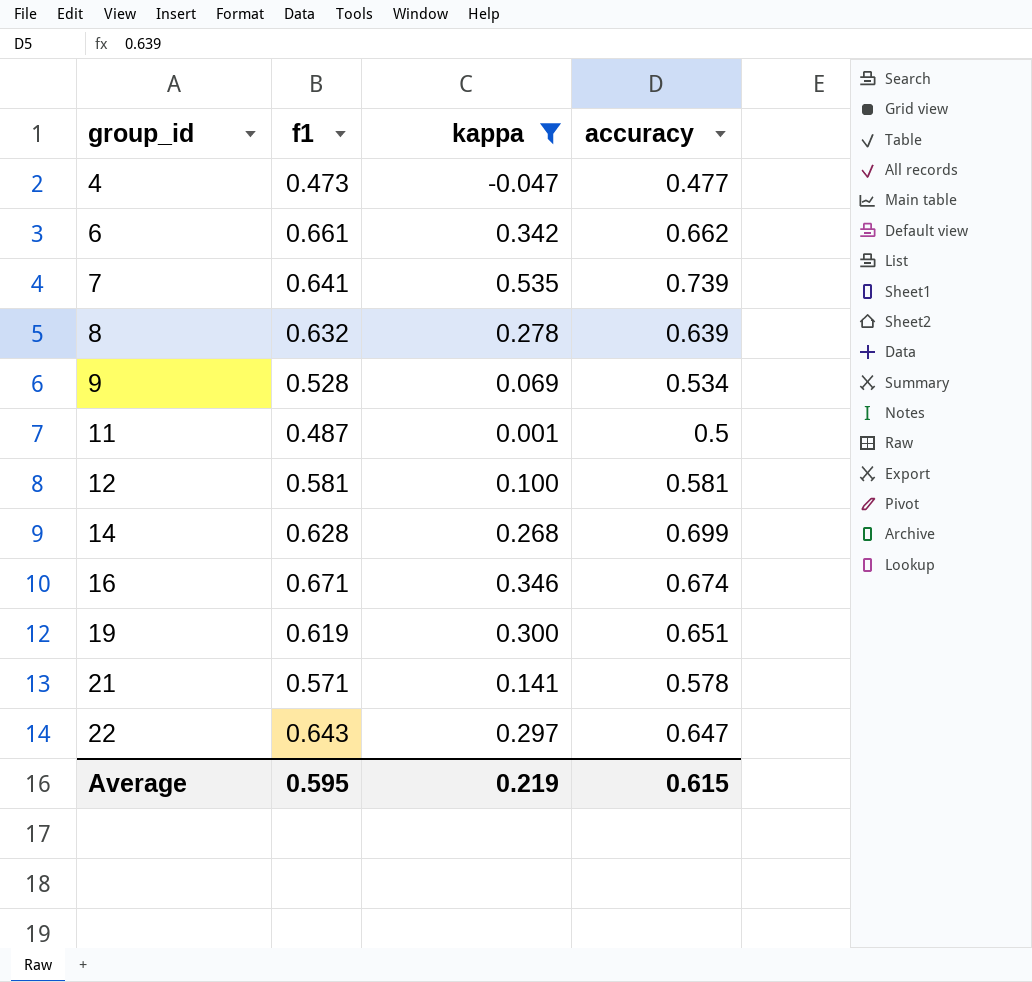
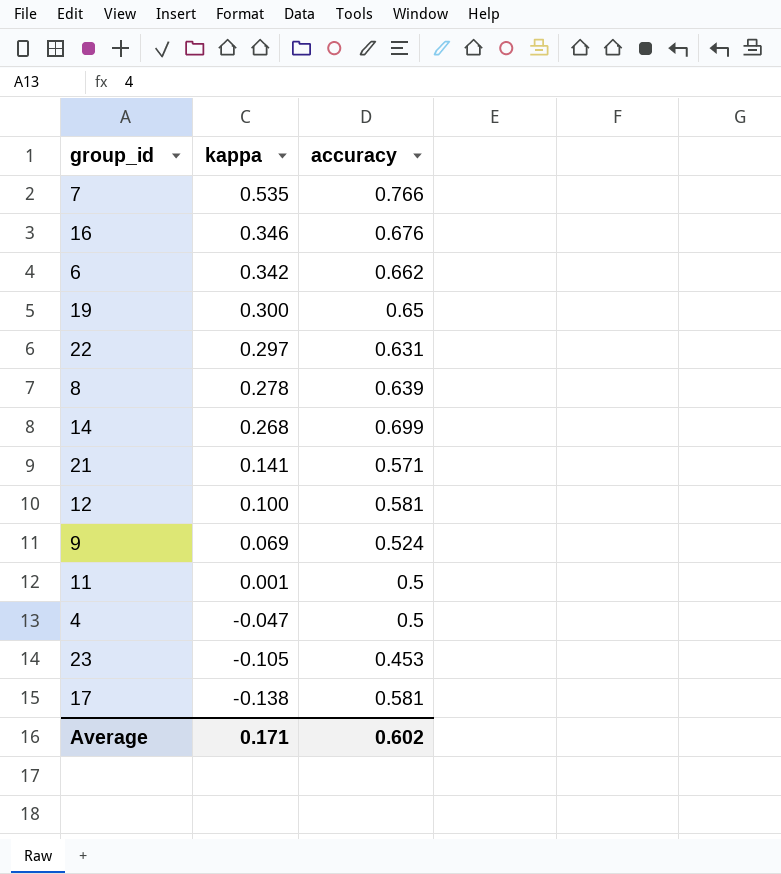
filter: kappa >= -0.047 -> none
row order: group_id ascending -> kappa descending
column f1 | position: 2 -> none
7 | accuracy: 0.739 -> 0.766
16 | accuracy: 0.674 -> 0.676
19 | accuracy: 0.651 -> 0.65
22 | accuracy: 0.647 -> 0.631
21 | accuracy: 0.578 -> 0.571
9 | accuracy: 0.534 -> 0.524
4 | accuracy: 0.477 -> 0.5
Average | kappa: 0.219 -> 0.171
Average | accuracy: 0.615 -> 0.602

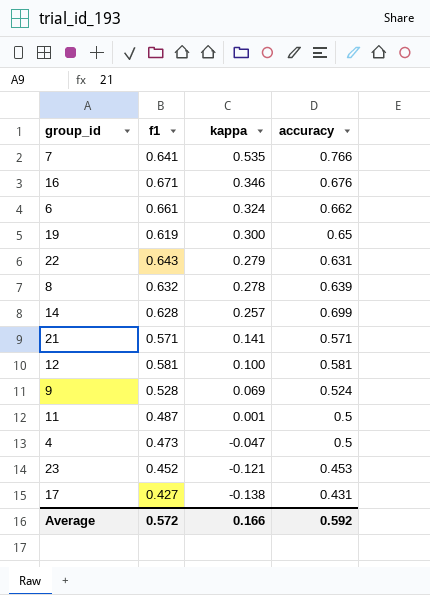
column f1 | position: none -> 2
6 | kappa: 0.342 -> 0.324
22 | kappa: 0.297 -> 0.279
14 | kappa: 0.268 -> 0.257
23 | kappa: -0.105 -> -0.121
17 | accuracy: 0.581 -> 0.431
Average | kappa: 0.171 -> 0.166
Average | accuracy: 0.602 -> 0.592

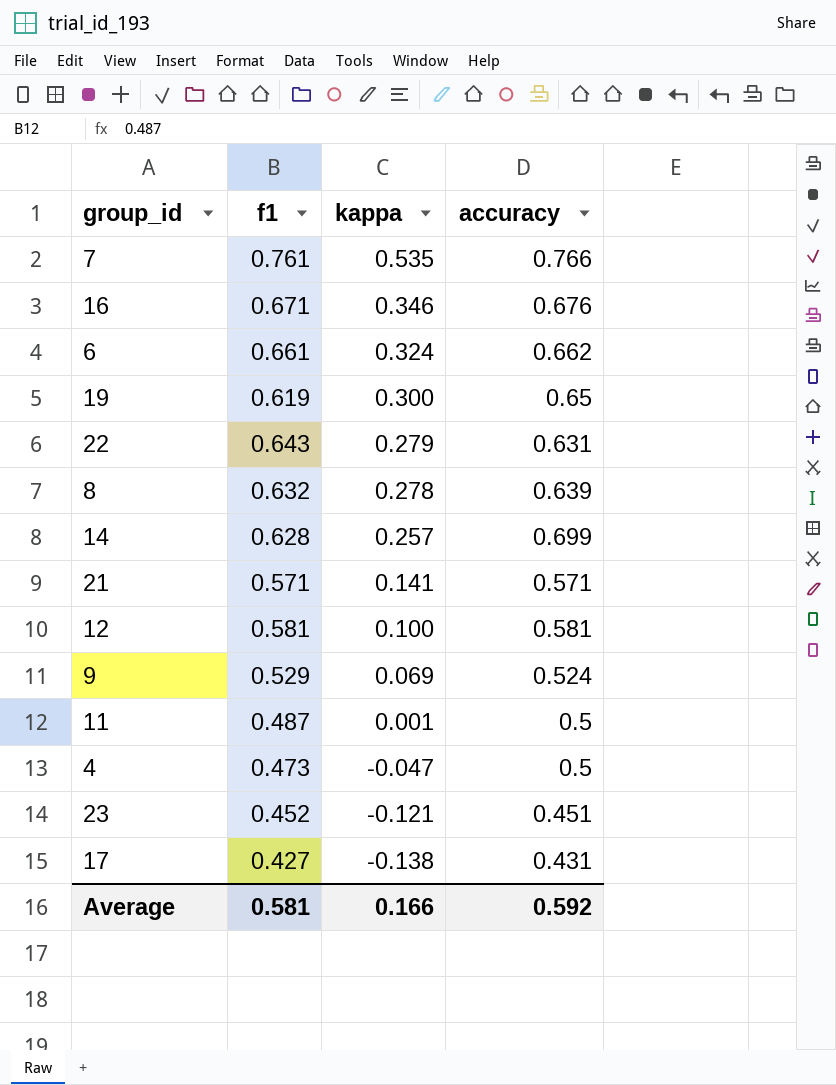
7 | f1: 0.641 -> 0.761
9 | f1: 0.528 -> 0.529
23 | accuracy: 0.453 -> 0.451
Average | f1: 0.572 -> 0.581

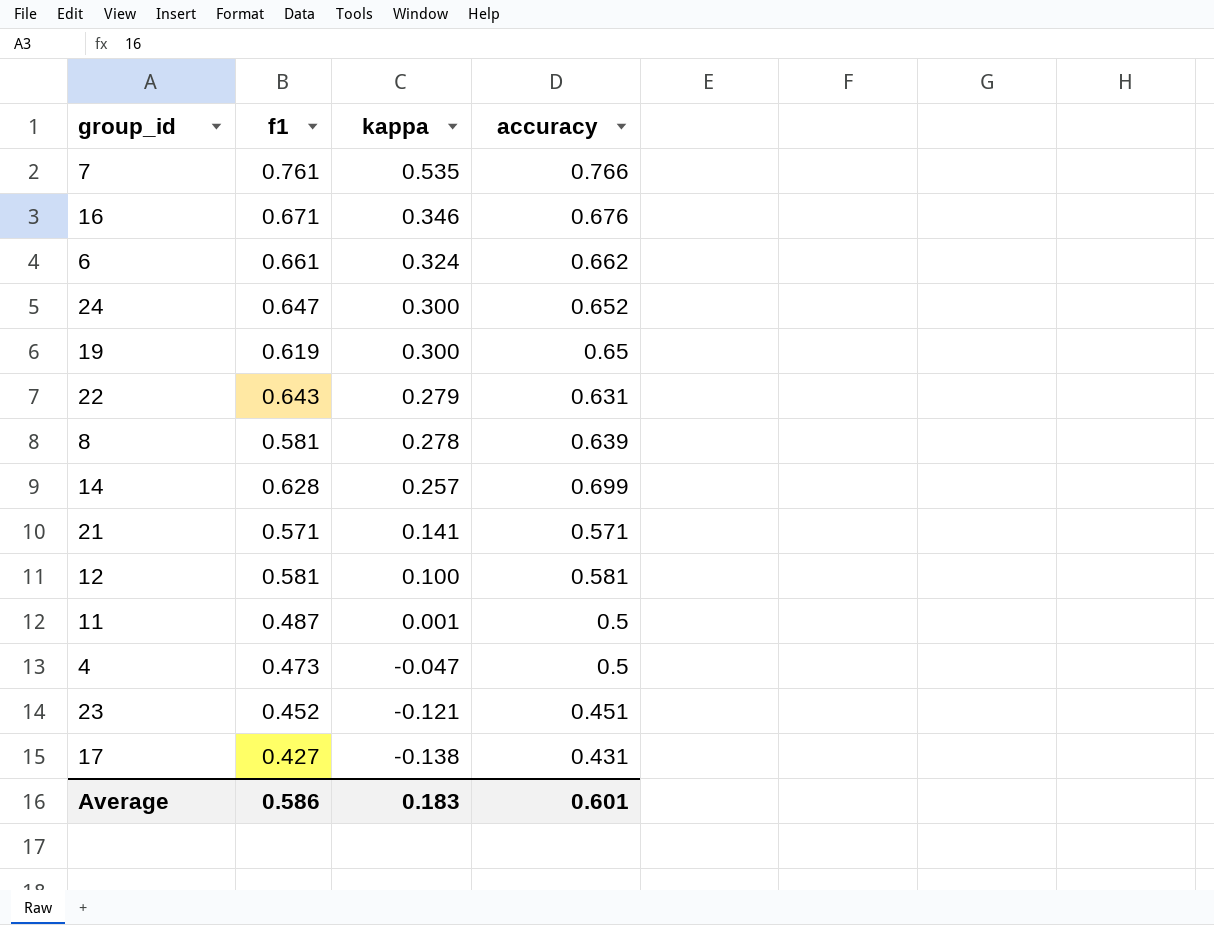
row 9: 0.529 | 0.069 | 0.524 -> none
row 24: none -> 0.647 | 0.300 | 0.652
8 | f1: 0.632 -> 0.581
Average | f1: 0.581 -> 0.586
Average | kappa: 0.166 -> 0.183
Average | accuracy: 0.592 -> 0.601

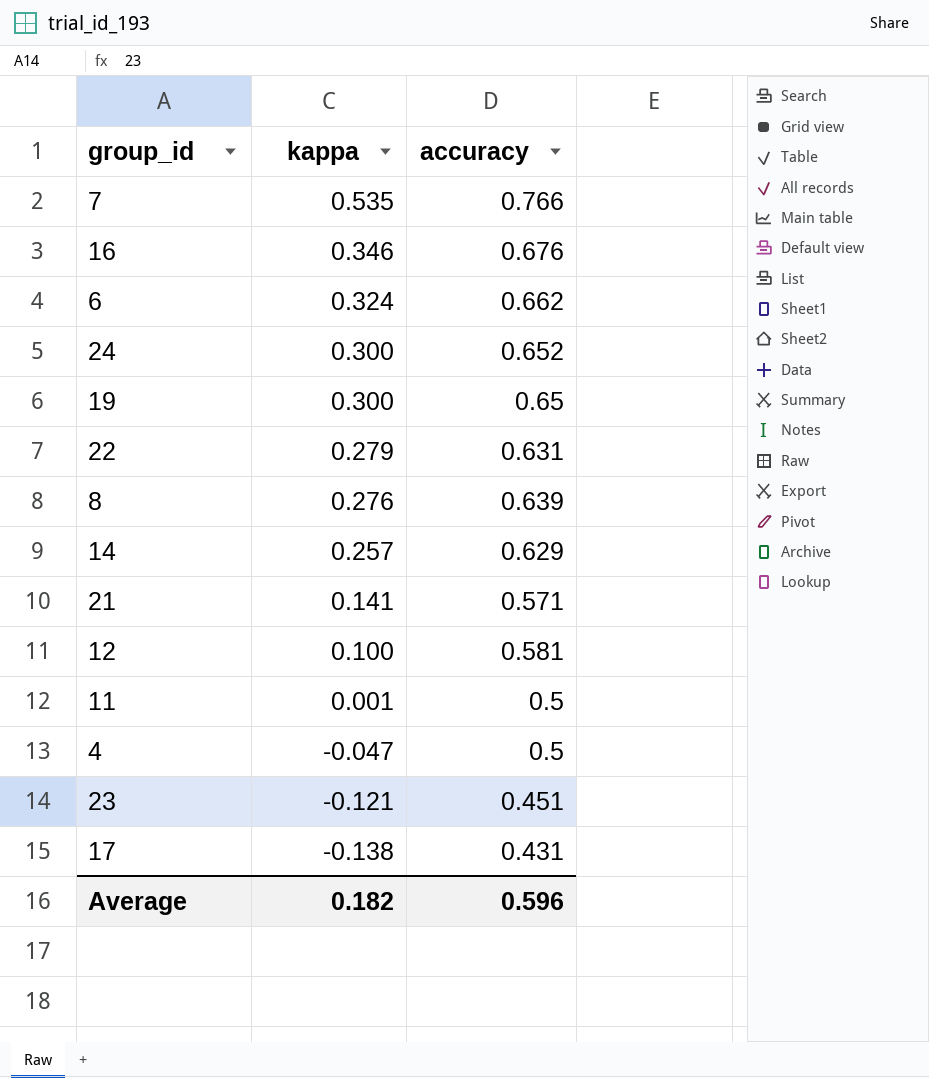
column f1 | position: 2 -> none
8 | kappa: 0.278 -> 0.276
14 | accuracy: 0.699 -> 0.629
Average | kappa: 0.183 -> 0.182
Average | accuracy: 0.601 -> 0.596

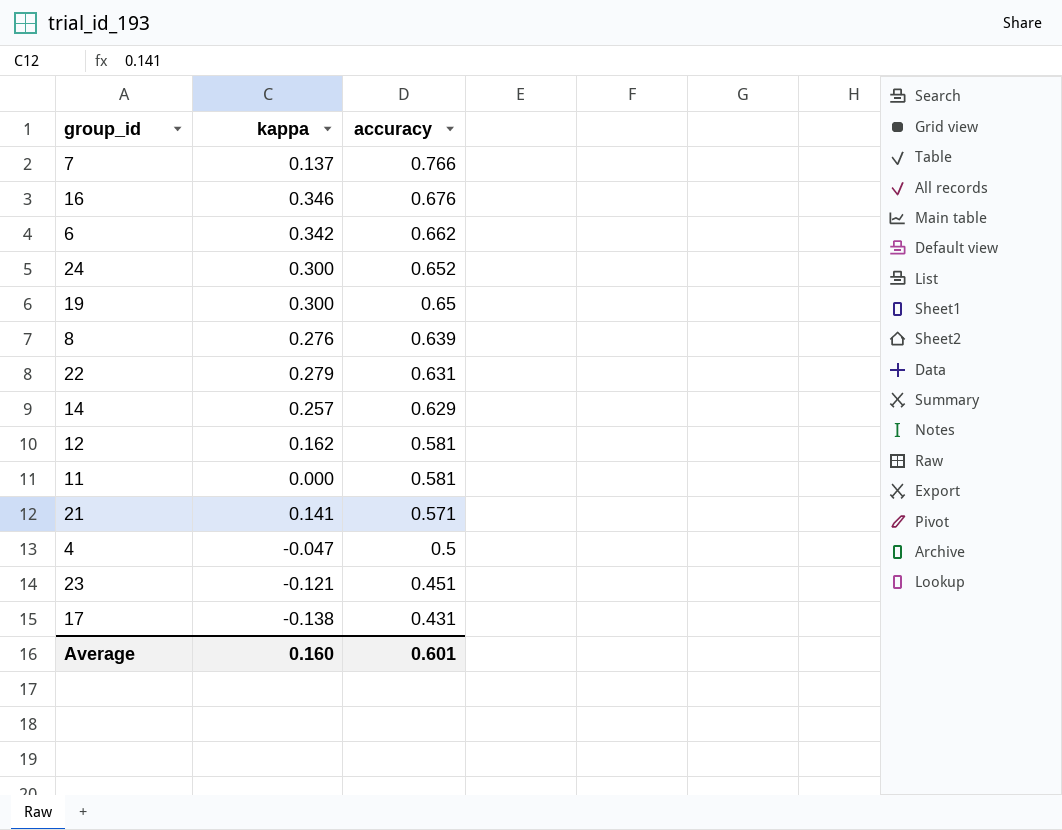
row order: kappa descending -> accuracy descending
7 | kappa: 0.535 -> 0.137
6 | kappa: 0.324 -> 0.342
12 | kappa: 0.100 -> 0.162
11 | kappa: 0.001 -> 0.000
11 | accuracy: 0.5 -> 0.581
Average | kappa: 0.182 -> 0.160
Average | accuracy: 0.596 -> 0.601

